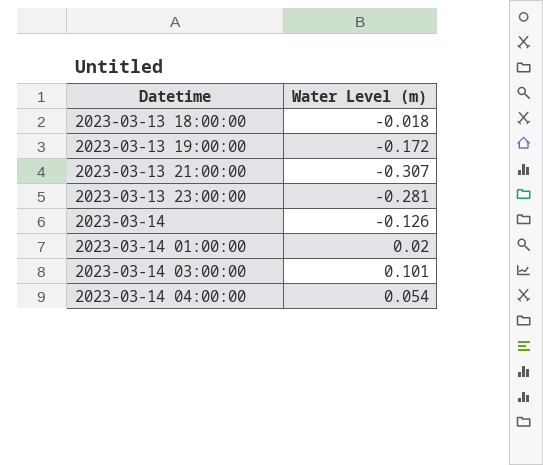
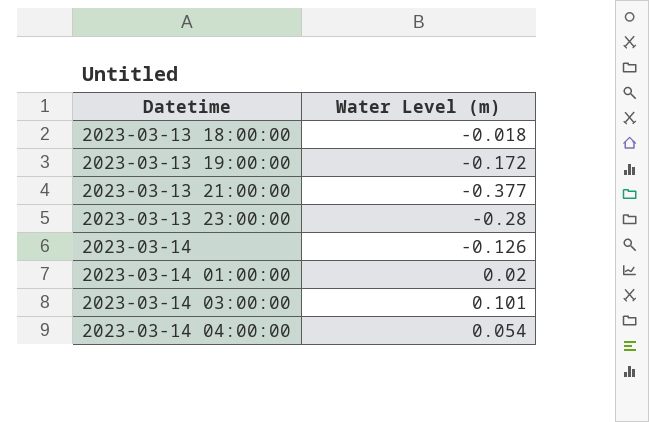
2023-03-13 21:00:00 | Water Level (m): -0.307 -> -0.377
2023-03-13 23:00:00 | Water Level (m): -0.281 -> -0.28

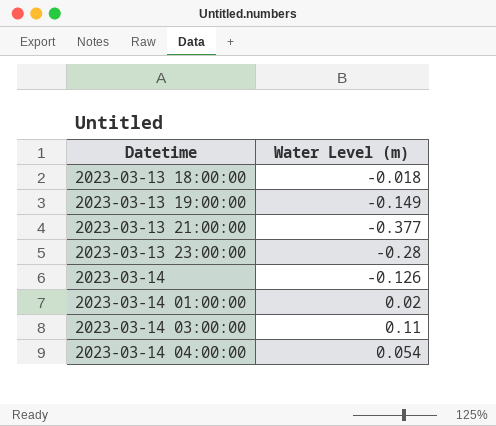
2023-03-13 19:00:00 | Water Level (m): -0.172 -> -0.149
2023-03-14 03:00:00 | Water Level (m): 0.101 -> 0.11

